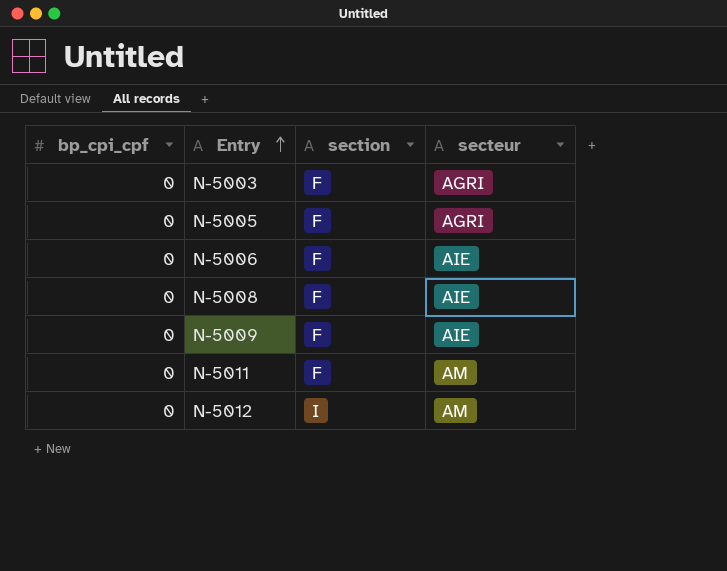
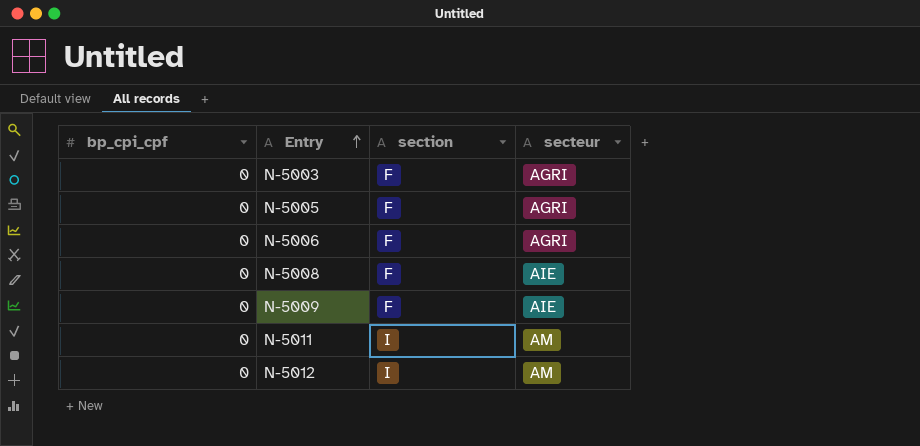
N-5006 | secteur: AIE -> AGRI
N-5011 | section: F -> I

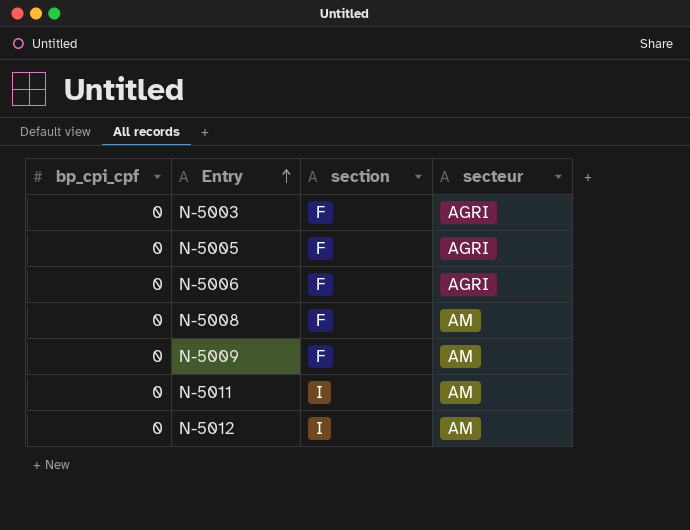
N-5008 | secteur: AIE -> AM
N-5009 | secteur: AIE -> AM

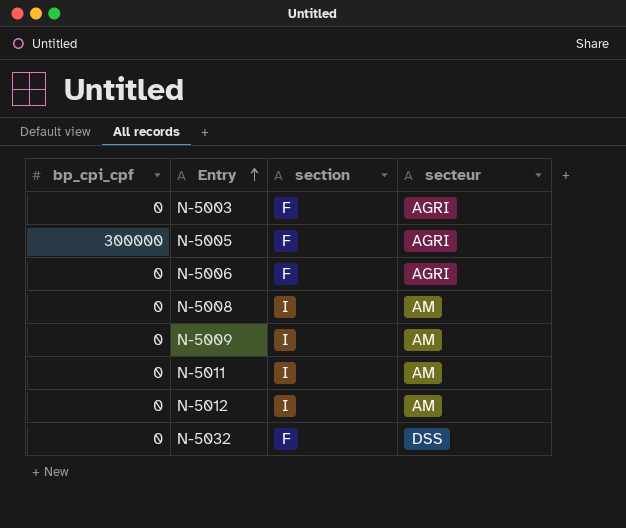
N-5005 | bp_cpi_cpf: 0 -> 300000
N-5008 | section: F -> I
N-5009 | section: F -> I
row N-5032: none -> 0 | F | DSS

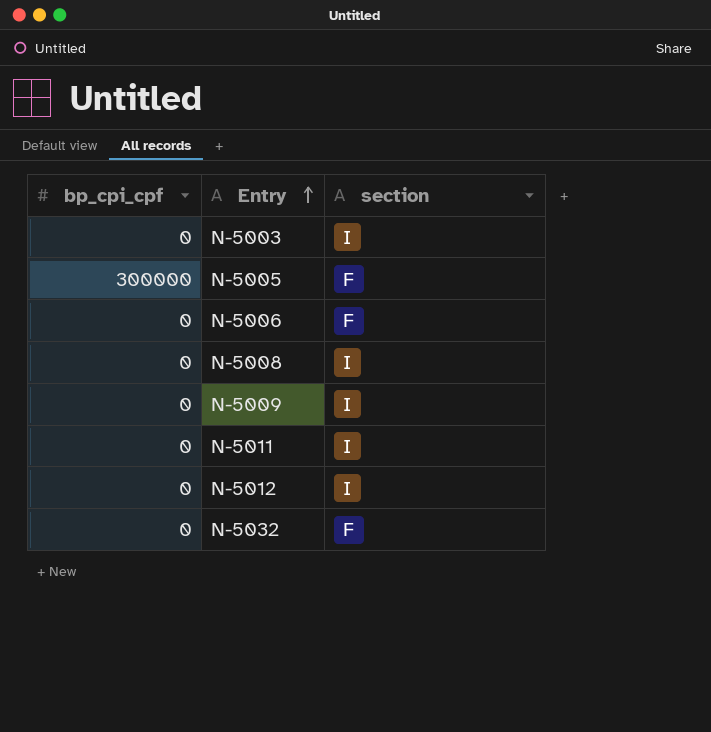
column secteur | position: 4 -> none
N-5003 | section: F -> I

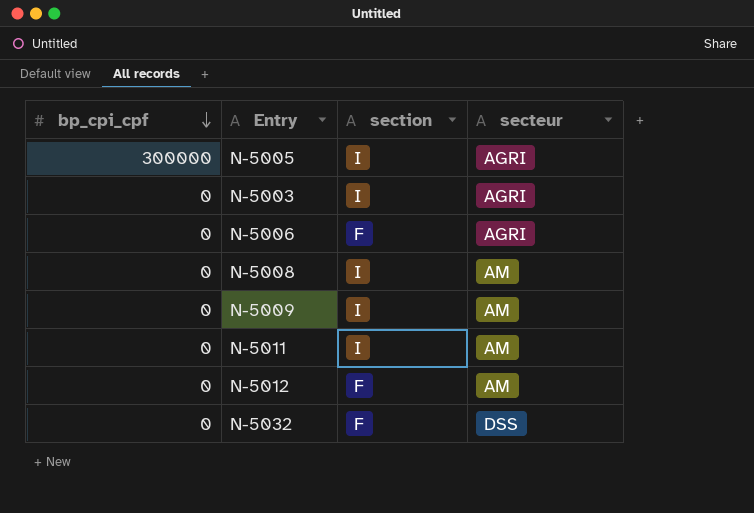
row order: Entry ascending -> bp_cpi_cpf descending
column secteur | position: none -> 4
N-5005 | section: F -> I
N-5012 | section: I -> F

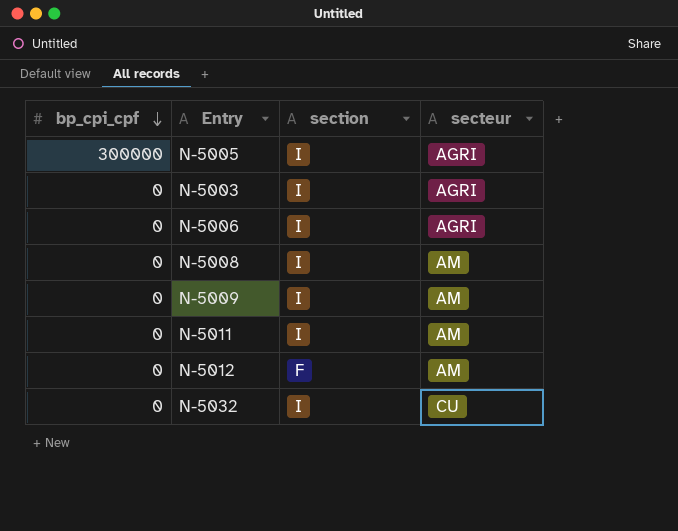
N-5006 | section: F -> I
N-5032 | section: F -> I
N-5032 | secteur: DSS -> CU

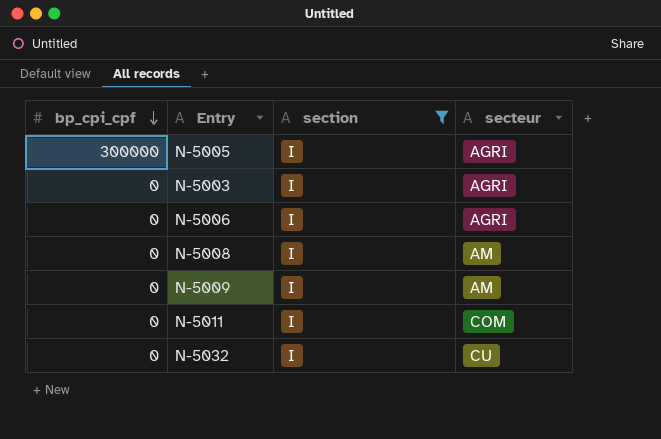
filter: none -> section = I
N-5011 | secteur: AM -> COM

